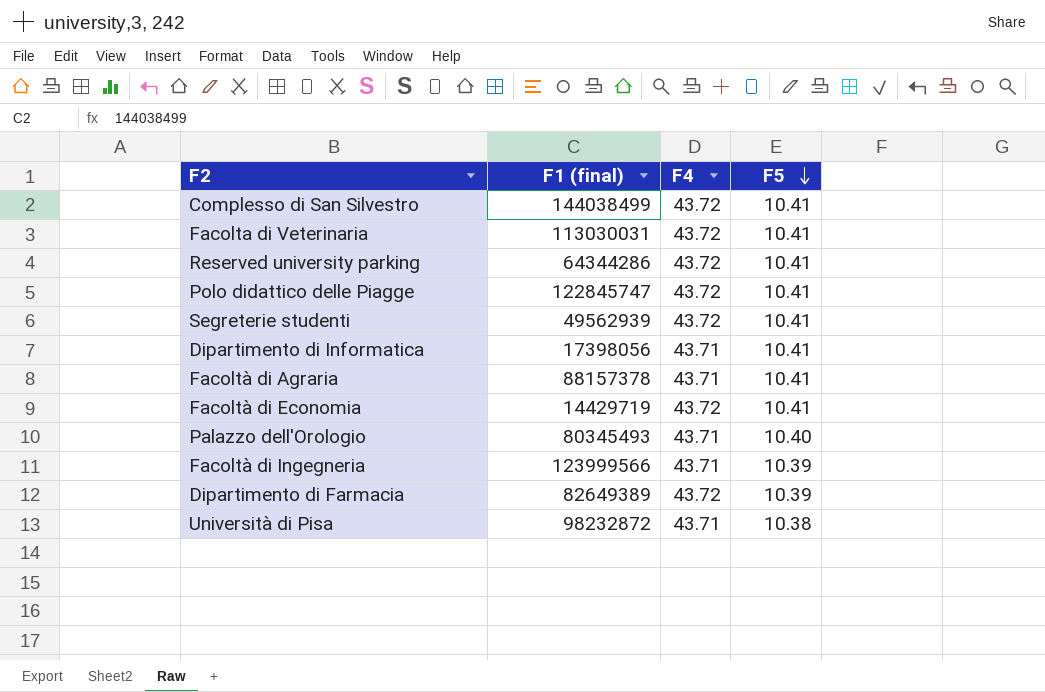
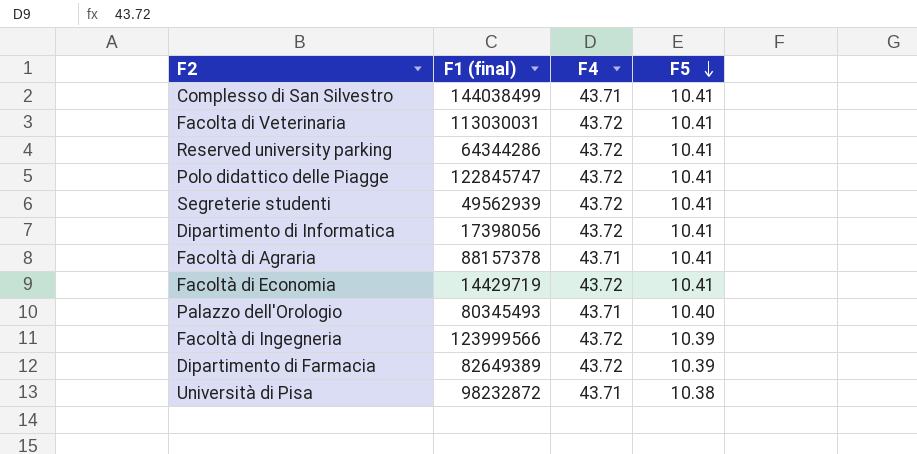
Complesso di San Silvestro | F4: 43.72 -> 43.71
Dipartimento di Informatica | F4: 43.71 -> 43.72
Facoltà di Ingegneria | F4: 43.71 -> 43.72

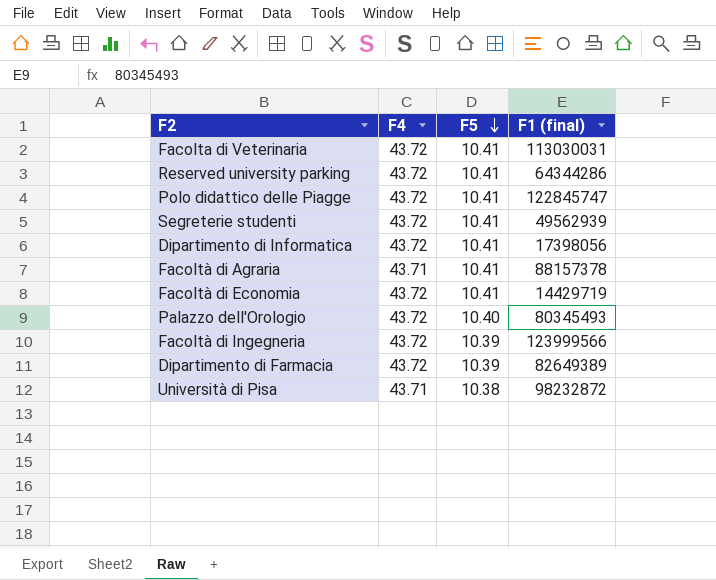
column F1 (final) | position: 2 -> 4
row Complesso di San Silvestro: 144038499 | 43.71 | 10.41 -> none
Palazzo dell'Orologio | F4: 43.71 -> 43.72

